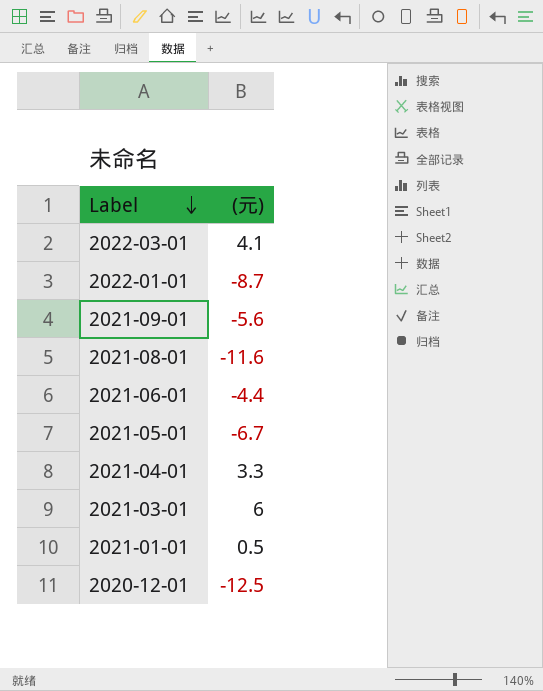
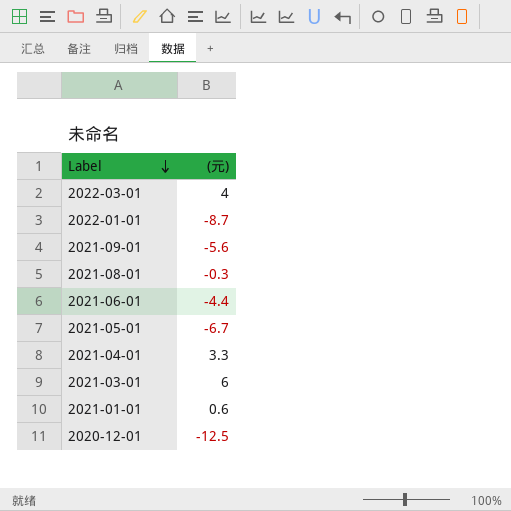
2022-03-01 | (元): 4.1 -> 4
2021-08-01 | (元): -11.6 -> -0.3
2021-01-01 | (元): 0.5 -> 0.6

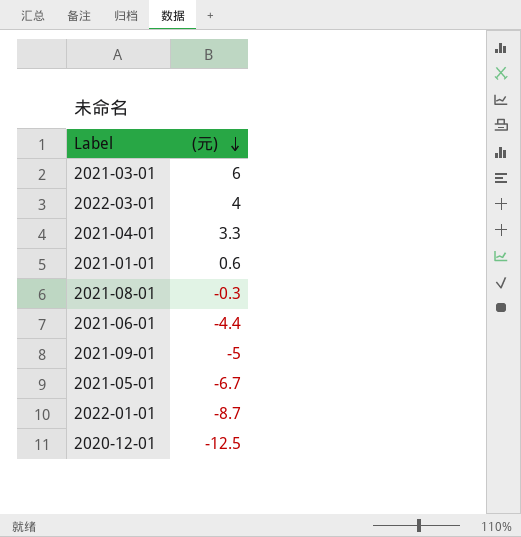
row order: Label descending -> (元) descending
2021-09-01 | (元): -5.6 -> -5

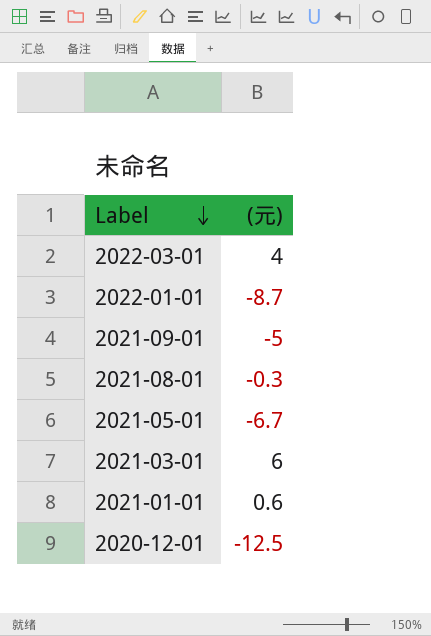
row order: (元) descending -> Label descending
row 2021-04-01: 3.3 -> none
row 2021-06-01: -4.4 -> none

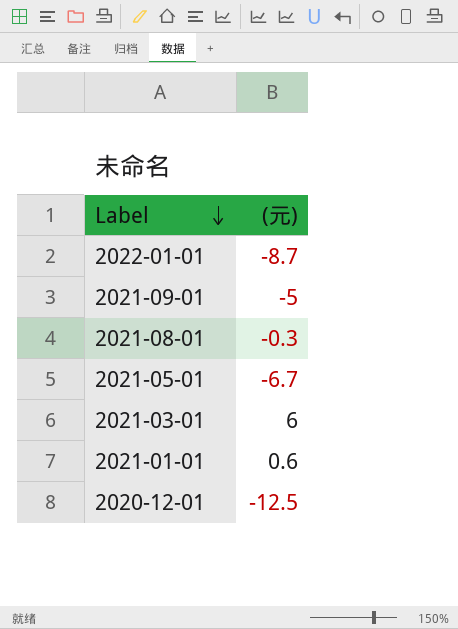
row 2022-03-01: 4 -> none

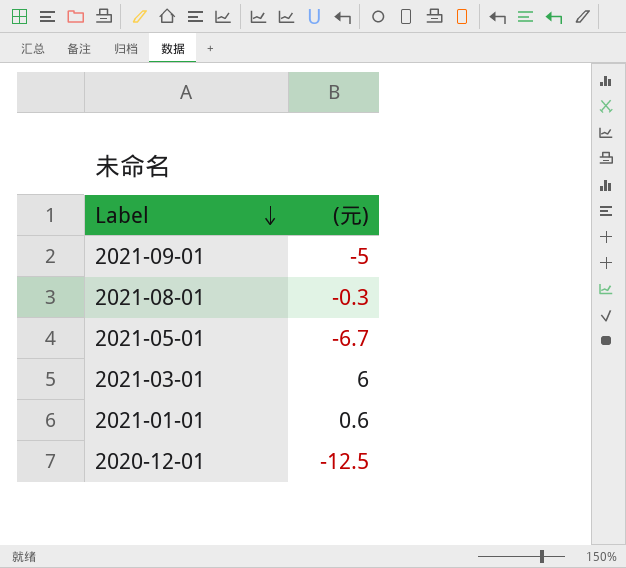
row 2022-01-01: -8.7 -> none

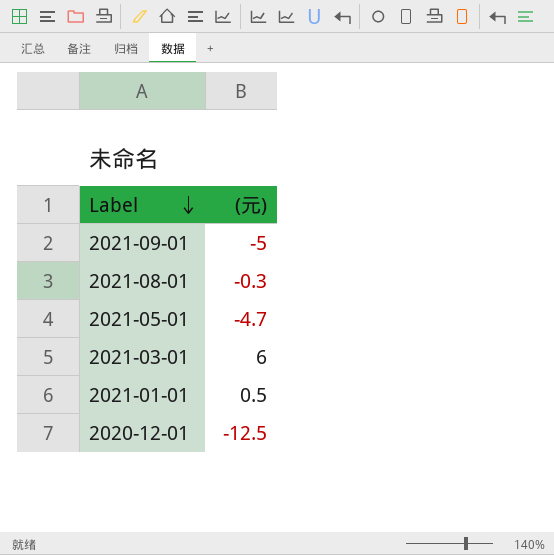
2021-05-01 | (元): -6.7 -> -4.7
2021-01-01 | (元): 0.6 -> 0.5

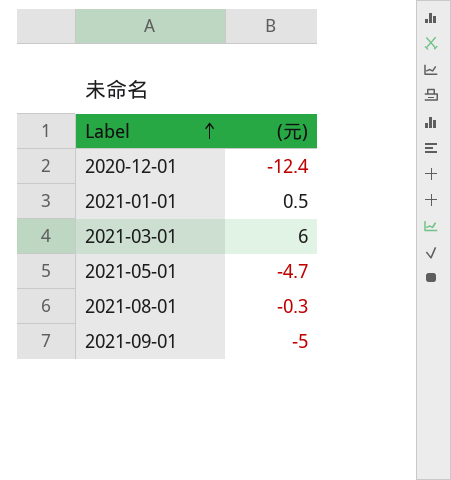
row order: Label descending -> Label ascending
2020-12-01 | (元): -12.5 -> -12.4

